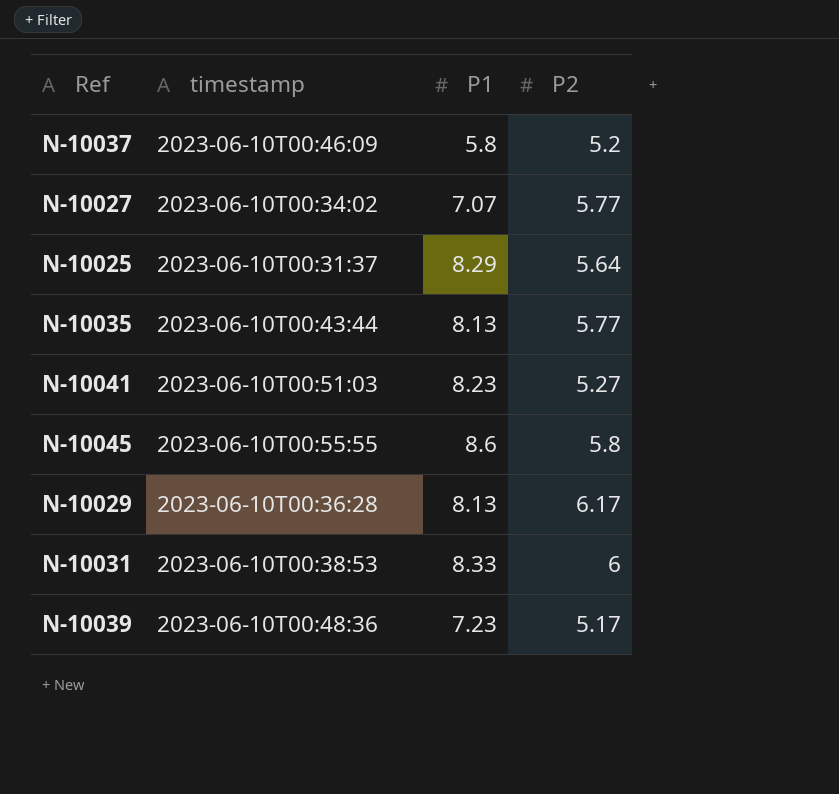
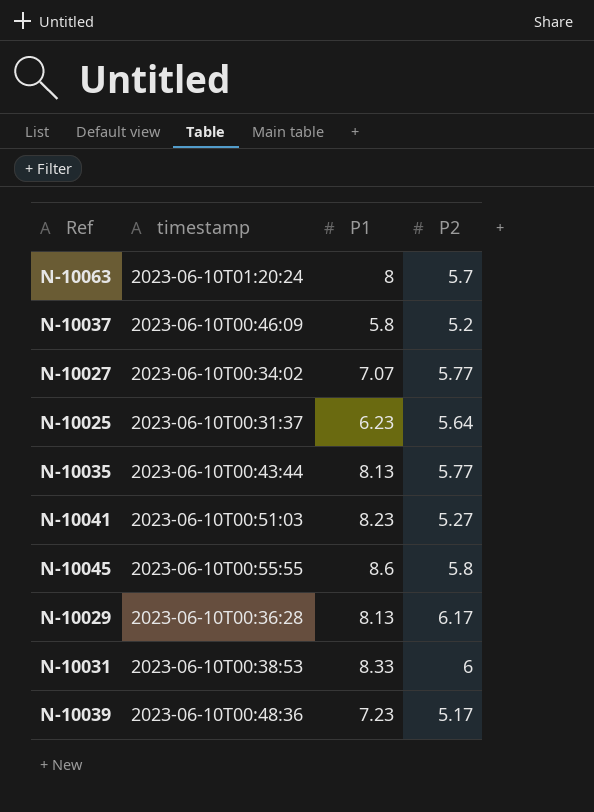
row N-10063: none -> 2023-06-10T01:20:24 | 8 | 5.7
N-10025 | P1: 8.29 -> 6.23

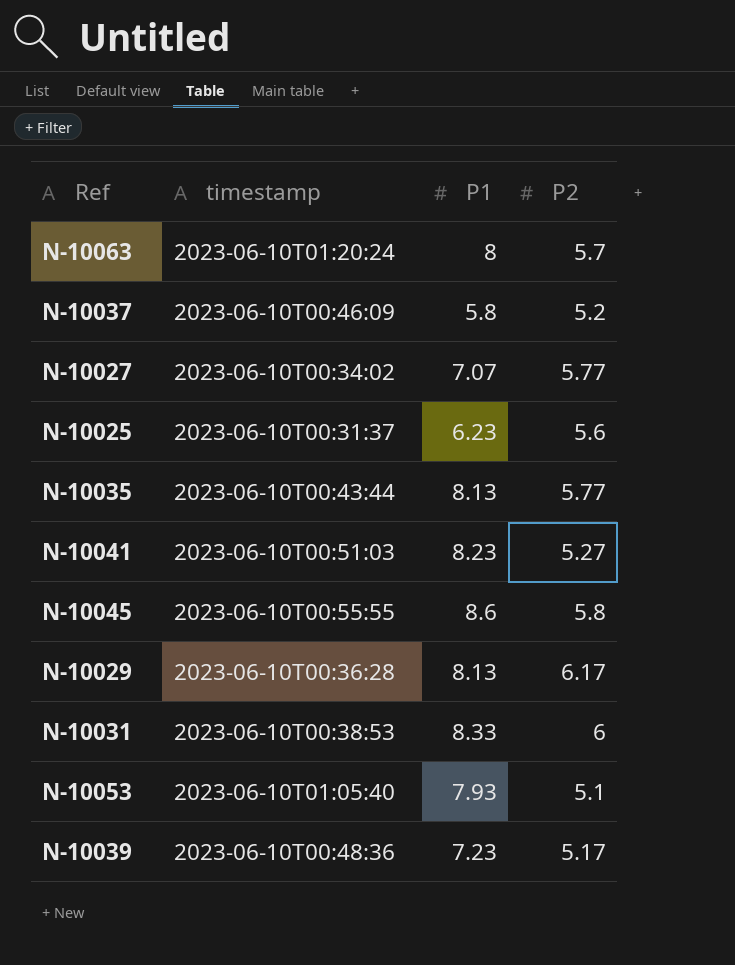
N-10025 | P2: 5.64 -> 5.6
row N-10053: none -> 2023-06-10T01:05:40 | 7.93 | 5.1

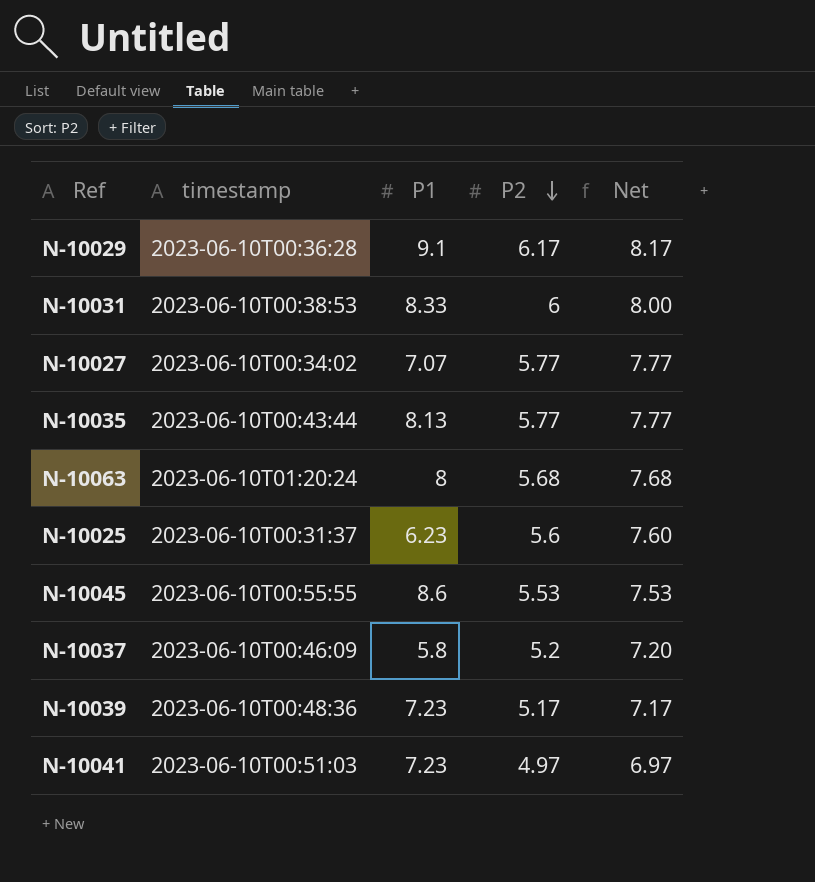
row order: none -> P2 descending
column Net | formula: none -> [P2] + 2
row N-10053: 2023-06-10T01:05:40 | 7.93 | 5.1 -> none
N-10029 | P1: 8.13 -> 9.1
N-10063 | P2: 5.7 -> 5.68
N-10045 | P2: 5.8 -> 5.53
N-10041 | P1: 8.23 -> 7.23
N-10041 | P2: 5.27 -> 4.97

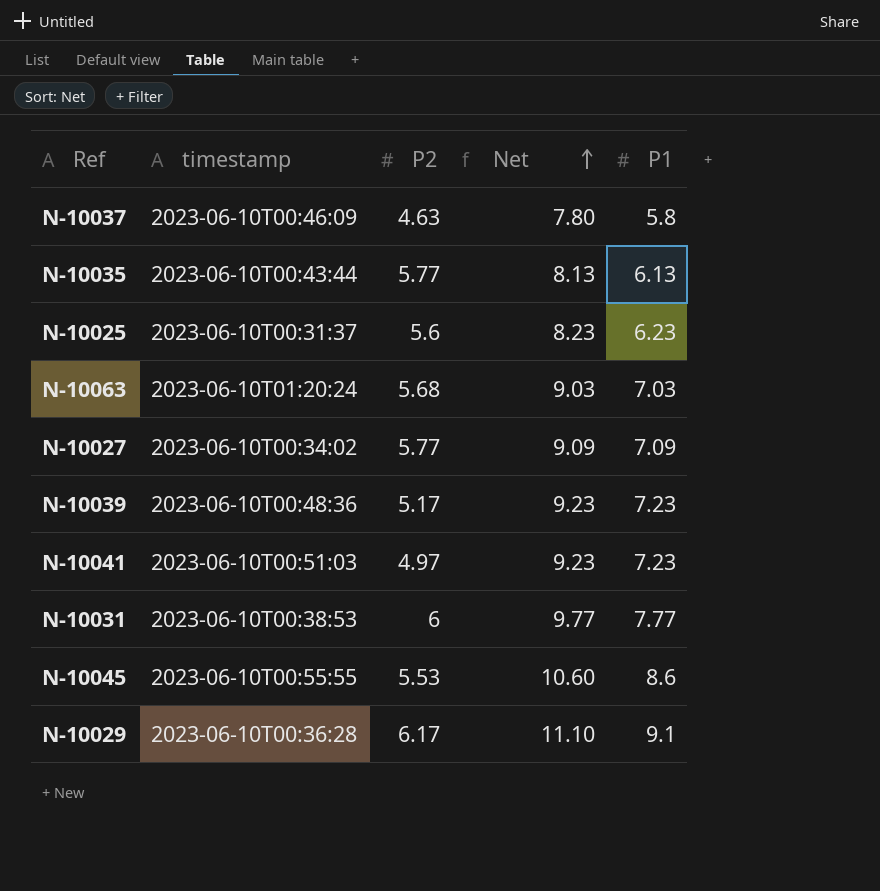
row order: P2 descending -> Net ascending
column Net | formula: [P2] + 2 -> [P1] + 2
column P1 | position: 3 -> 5
N-10037 | P2: 5.2 -> 4.63
N-10035 | P1: 8.13 -> 6.13
N-10063 | P1: 8 -> 7.03
N-10027 | P1: 7.07 -> 7.09
N-10031 | P1: 8.33 -> 7.77

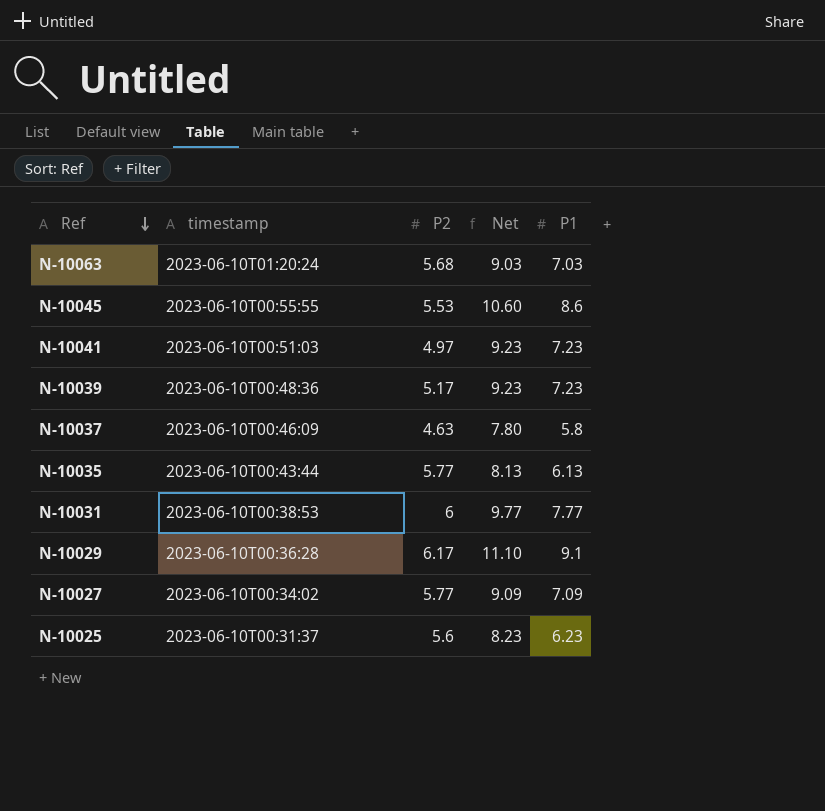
row order: Net ascending -> Ref descending

